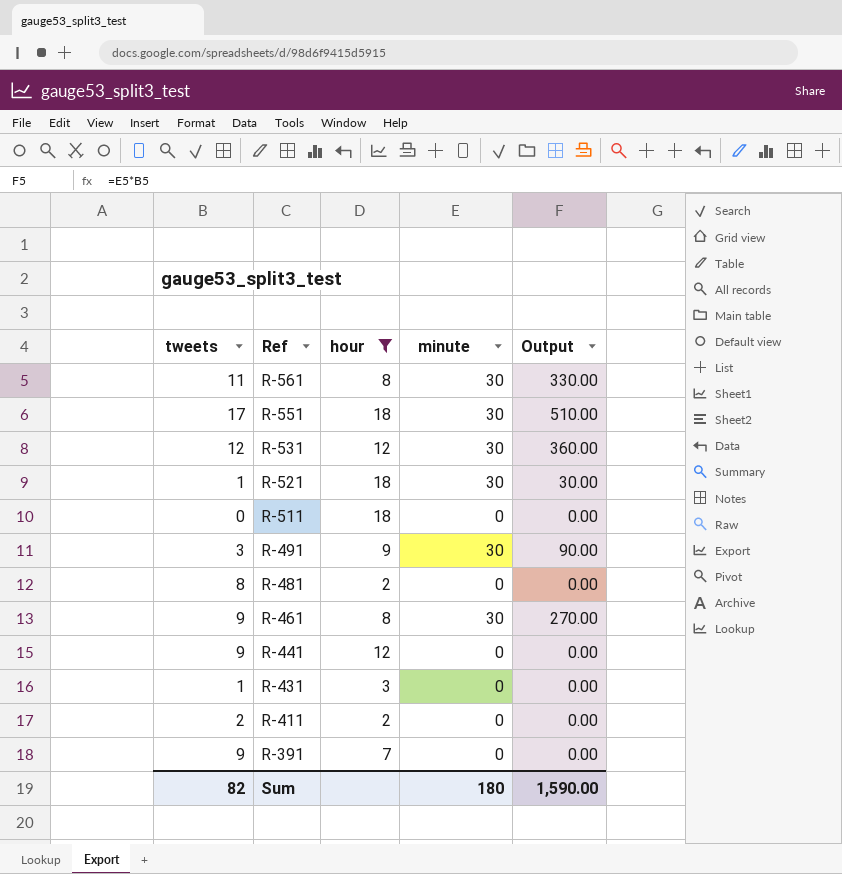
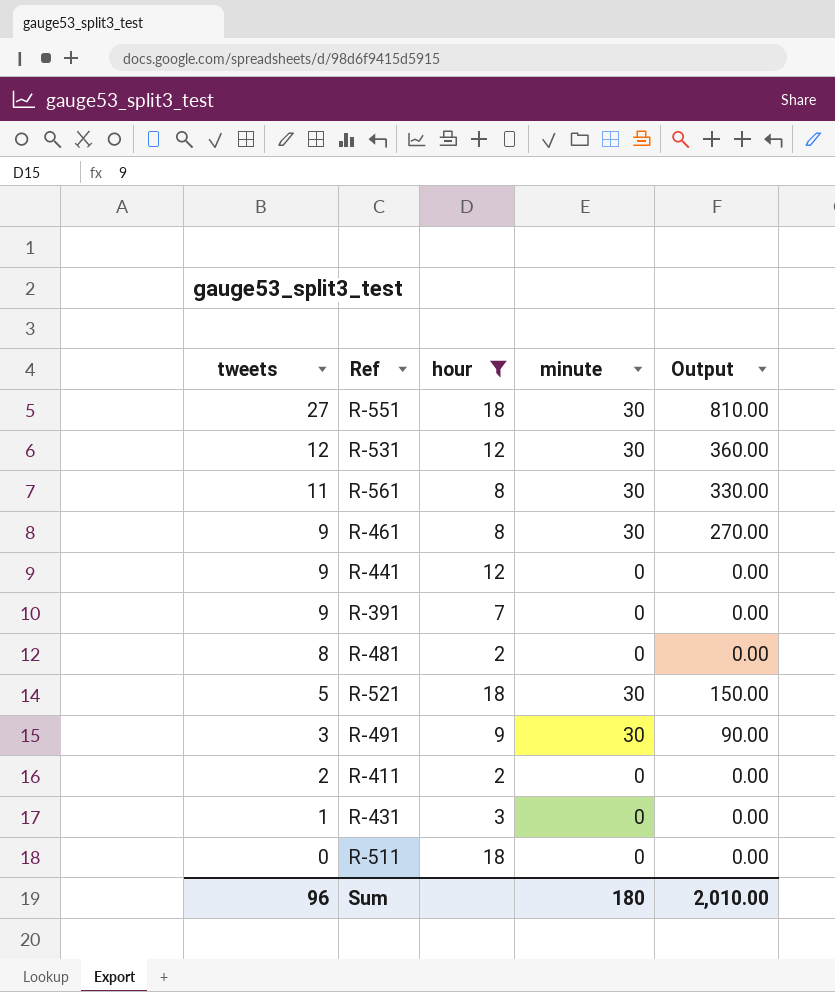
row order: Ref descending -> tweets descending
R-551 | tweets: 17 -> 27
R-551 | Output: 510.00 -> 810.00
R-521 | tweets: 1 -> 5
R-521 | Output: 30.00 -> 150.00
Sum | tweets: 82 -> 96
Sum | Output: 1,590.00 -> 2,010.00

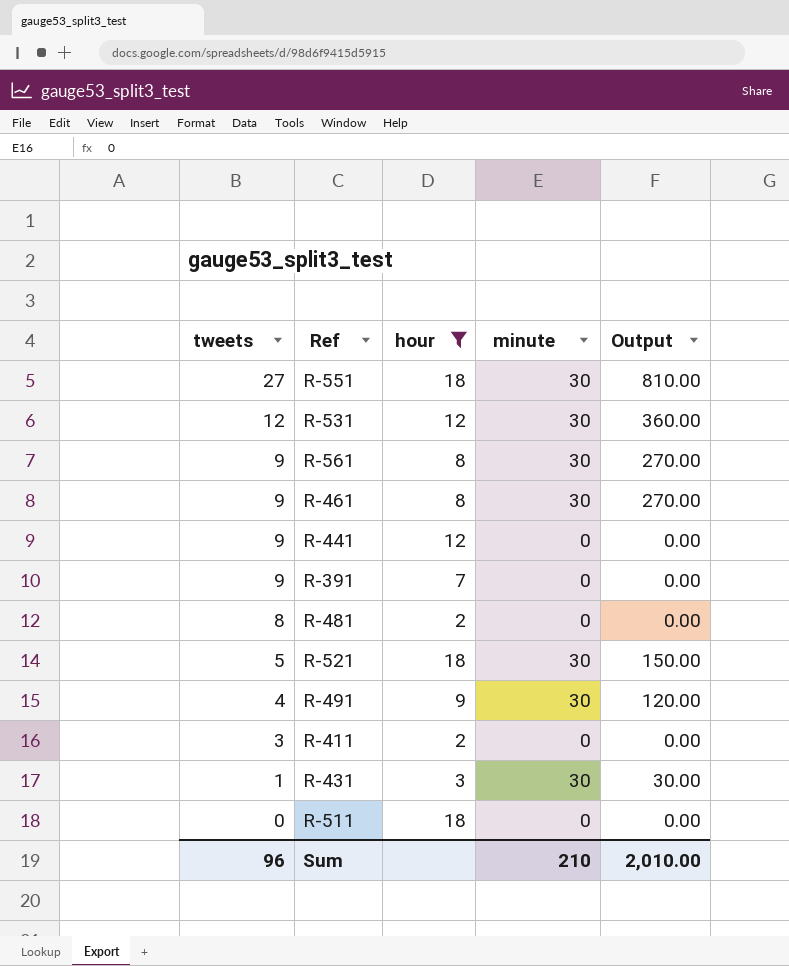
R-561 | tweets: 11 -> 9
R-561 | Output: 330.00 -> 270.00
R-491 | tweets: 3 -> 4
R-491 | Output: 90.00 -> 120.00
R-411 | tweets: 2 -> 3
R-431 | minute: 0 -> 30
R-431 | Output: 0.00 -> 30.00
Sum | minute: 180 -> 210

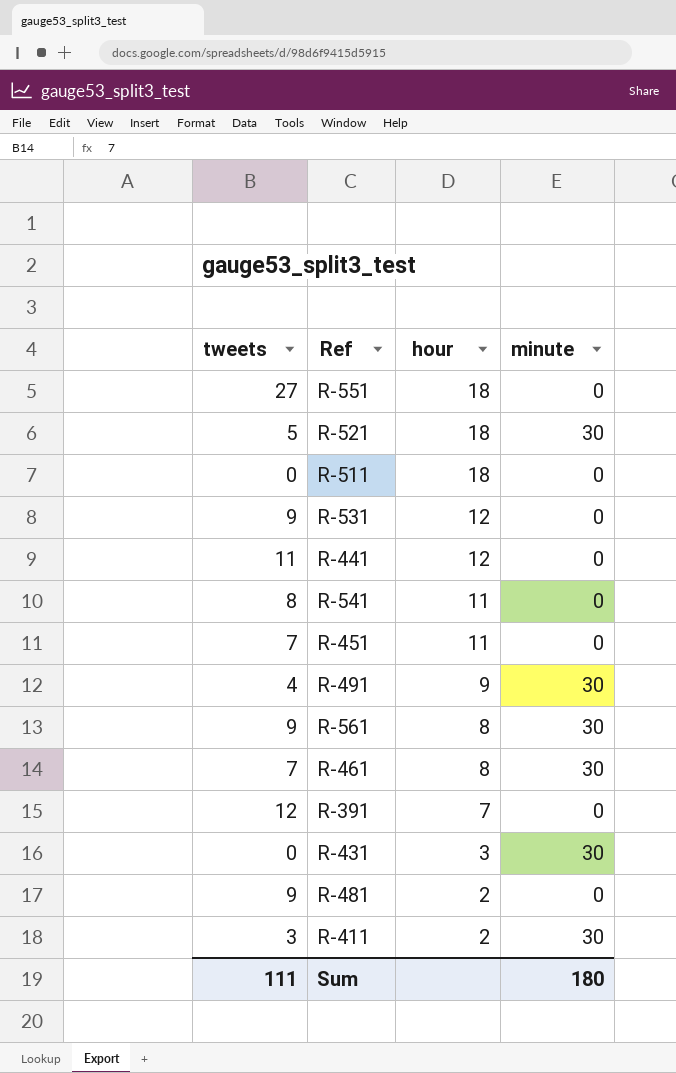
filter: hour != 11 -> none
row order: tweets descending -> hour descending
column Output | formula: [tweets] * [minute] -> none
R-551 | minute: 30 -> 0
R-531 | tweets: 12 -> 9
R-531 | minute: 30 -> 0
R-441 | tweets: 9 -> 11
R-461 | tweets: 9 -> 7
R-391 | tweets: 9 -> 12
R-431 | tweets: 1 -> 0
R-481 | tweets: 8 -> 9
R-411 | minute: 0 -> 30
Sum | tweets: 96 -> 111
Sum | minute: 210 -> 180

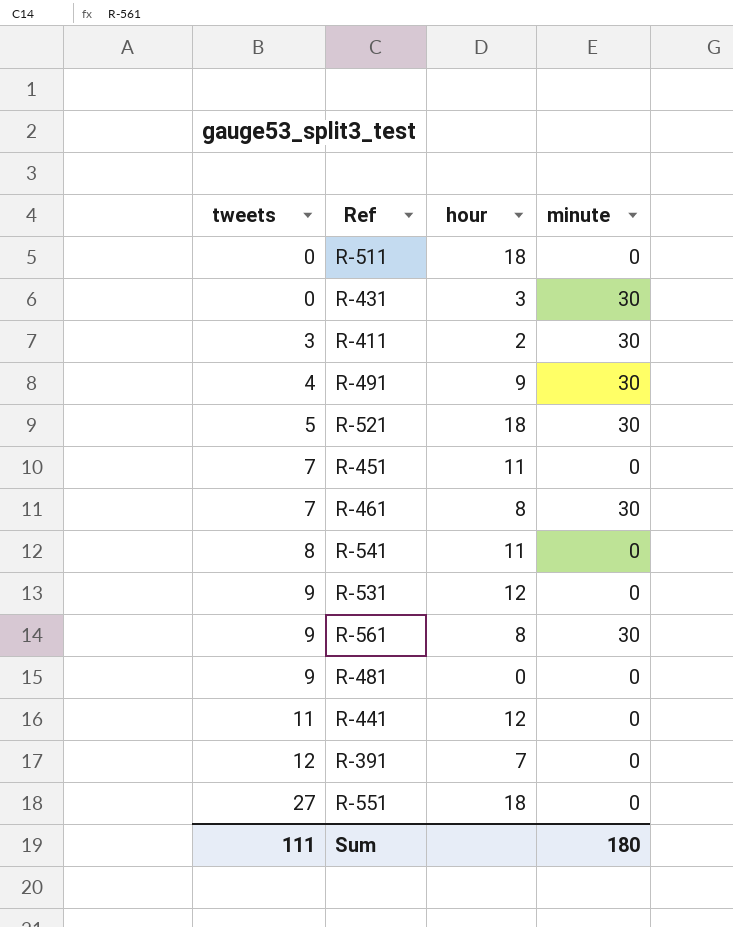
row order: hour descending -> tweets ascending
R-481 | hour: 2 -> 0

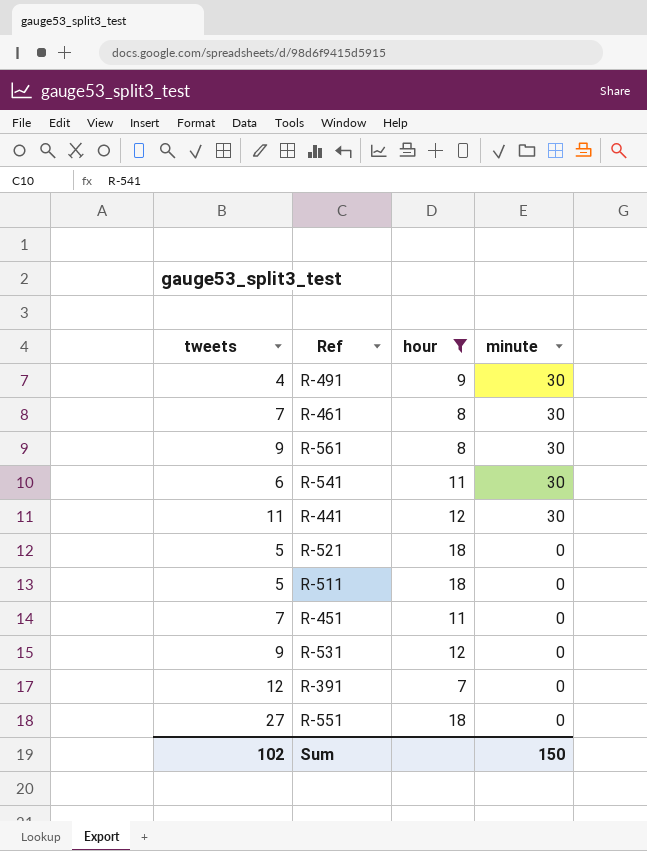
filter: none -> hour >= 7
row order: tweets ascending -> minute descending
R-541 | tweets: 8 -> 6
R-541 | minute: 0 -> 30
R-441 | minute: 0 -> 30
R-521 | minute: 30 -> 0
R-511 | tweets: 0 -> 5
Sum | tweets: 111 -> 102
Sum | minute: 180 -> 150

